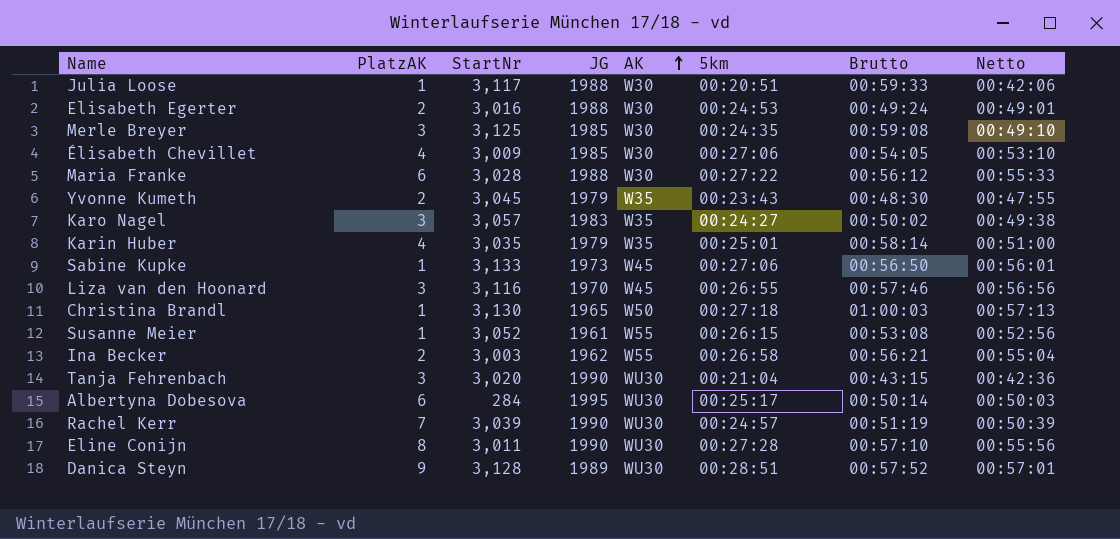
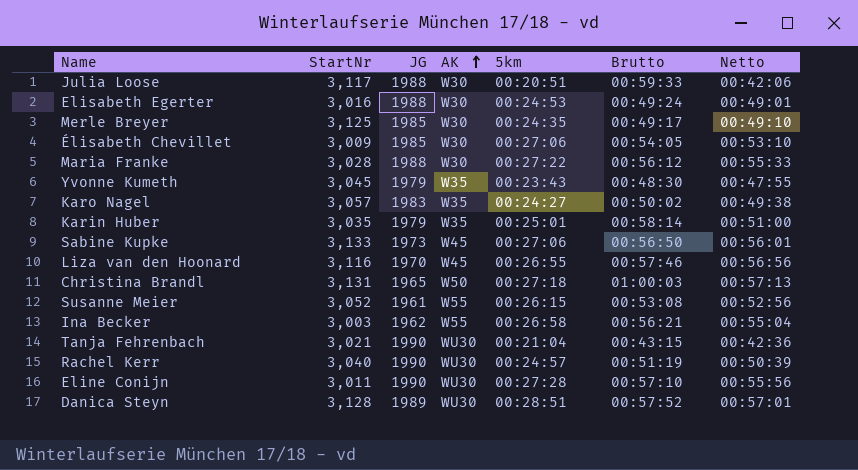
column PlatzAK | position: 2 -> none
row Albertyna Dobesova: 6 | 284 | 1995 | WU30 | 00:25:17 | 00:50:14 | 00:50:03 -> none
Merle Breyer | Brutto: 00:59:08 -> 00:49:17
Christina Brandl | StartNr: 3,130 -> 3,131
Tanja Fehrenbach | StartNr: 3,020 -> 3,021
Rachel Kerr | StartNr: 3,039 -> 3,040

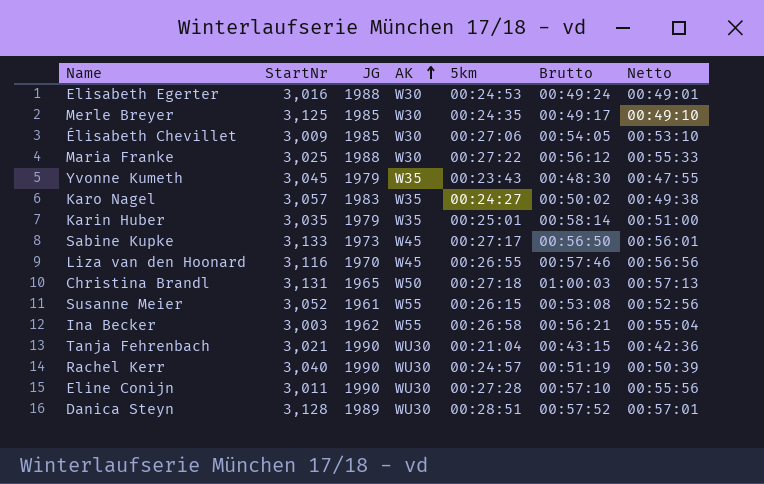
row Julia Loose: 3,117 | 1988 | W30 | 00:20:51 | 00:59:33 | 00:42:06 -> none
Maria Franke | StartNr: 3,028 -> 3,025
Sabine Kupke | 5km: 00:27:06 -> 00:27:17

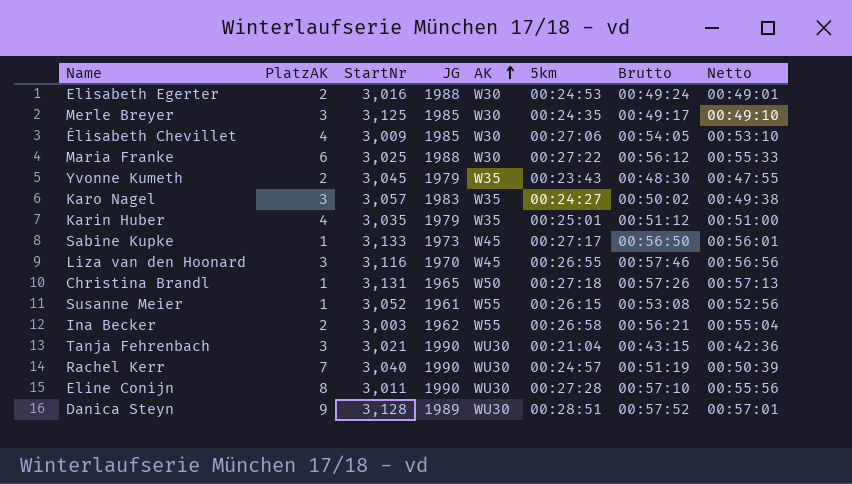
column PlatzAK | position: none -> 2
Karin Huber | Brutto: 00:58:14 -> 00:51:12
Christina Brandl | Brutto: 01:00:03 -> 00:57:26

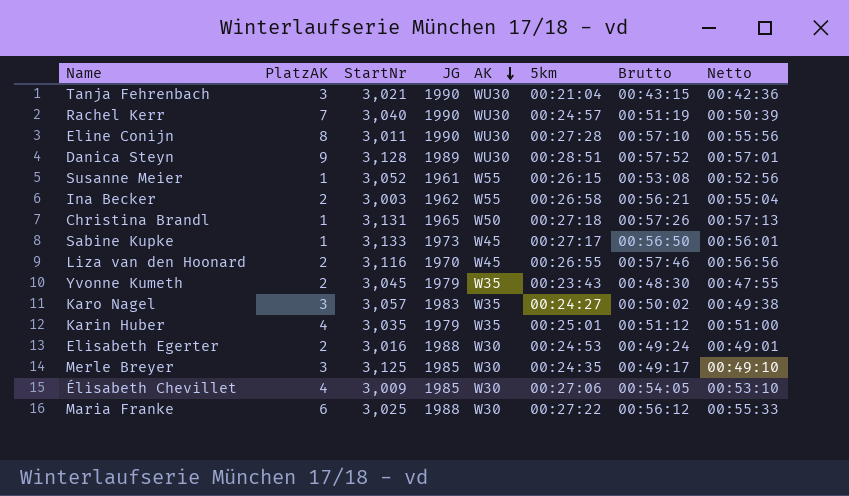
row order: AK ascending -> AK descending
Liza van den Hoonard | PlatzAK: 3 -> 2

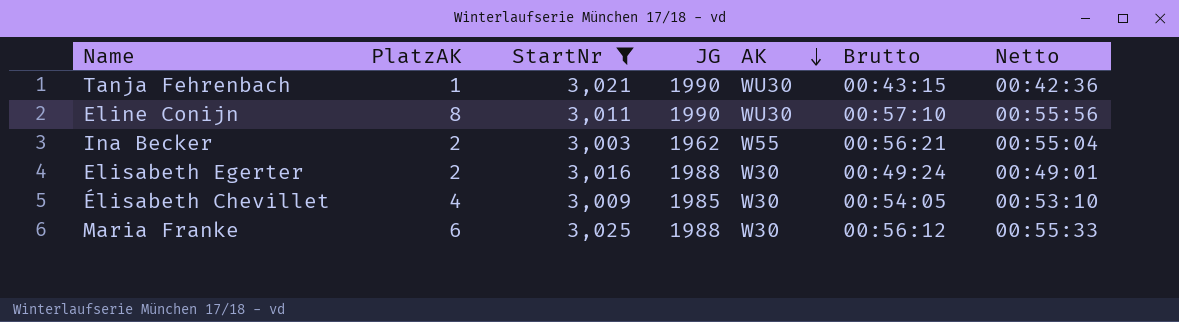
filter: none -> StartNr <= 3,025
column 5km | position: 6 -> none
Tanja Fehrenbach | PlatzAK: 3 -> 1

